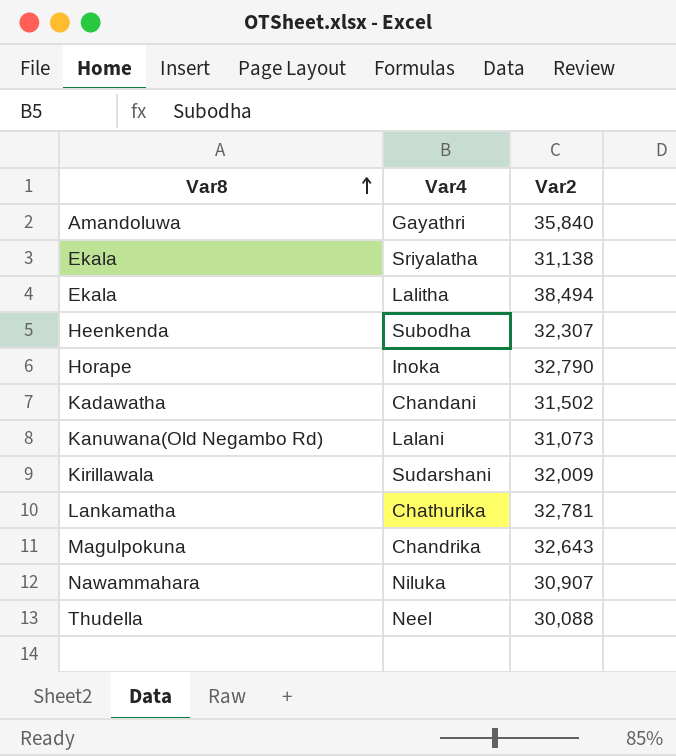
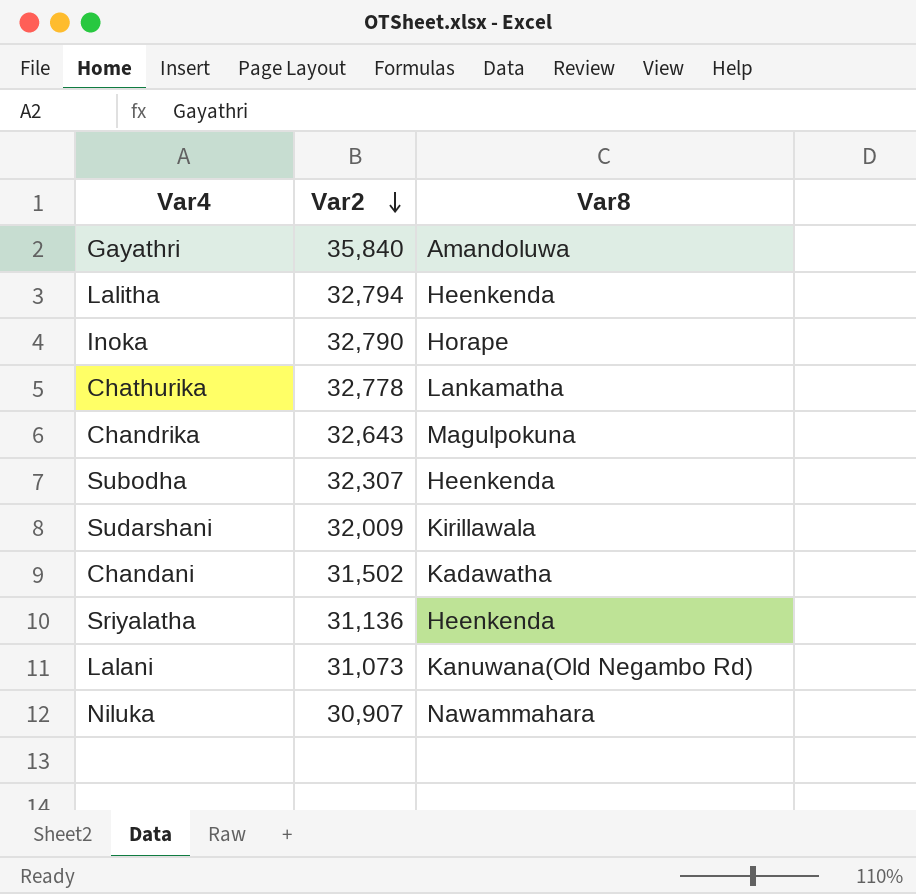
row order: Var8 ascending -> Var2 descending
column Var8 | position: 1 -> 3
row Neel: Thudella | 30,088 -> none
Lalitha | Var2: 38,494 -> 32,794
Lalitha | Var8: Ekala -> Heenkenda
Chathurika | Var2: 32,781 -> 32,778
Sriyalatha | Var2: 31,138 -> 31,136
Sriyalatha | Var8: Ekala -> Heenkenda

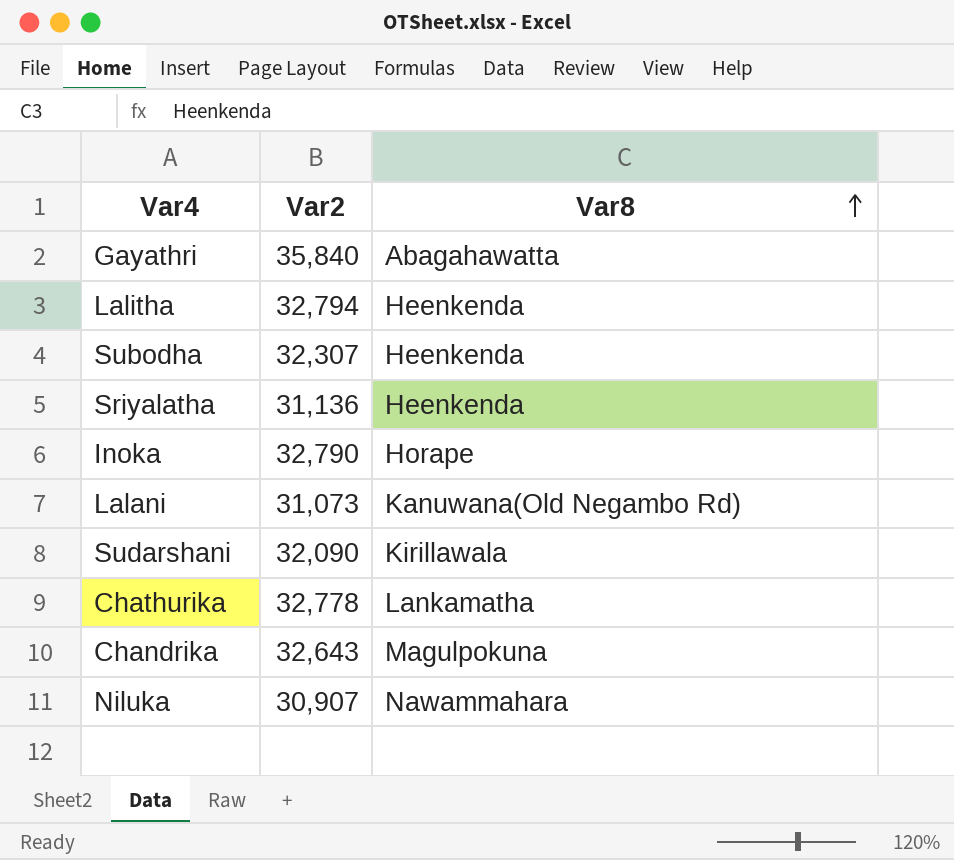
row order: Var2 descending -> Var8 ascending
row Chandani: 31,502 | Kadawatha -> none
Gayathri | Var8: Amandoluwa -> Abagahawatta
Sudarshani | Var2: 32,009 -> 32,090

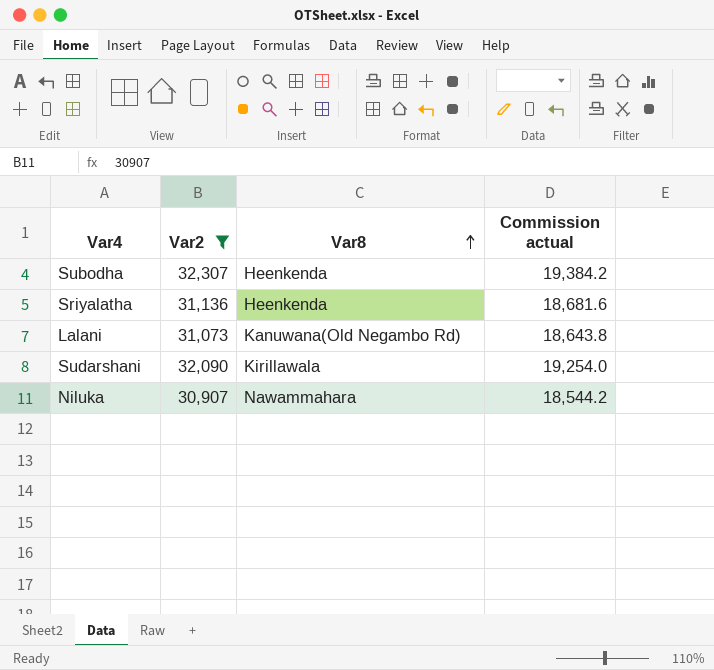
filter: none -> Var2 <= 32,307
column Commission actual | formula: none -> [Var2] * 0.6

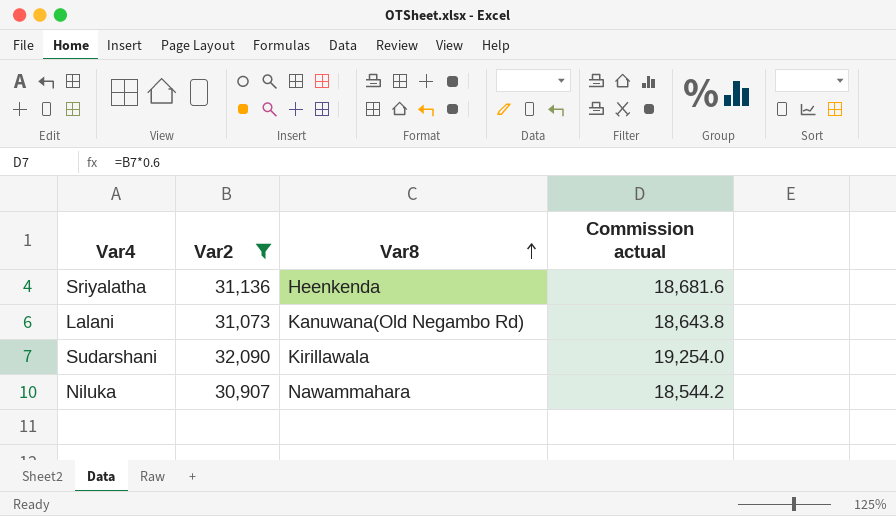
row Subodha: 32,307 | Heenkenda | 19,384.2 -> none

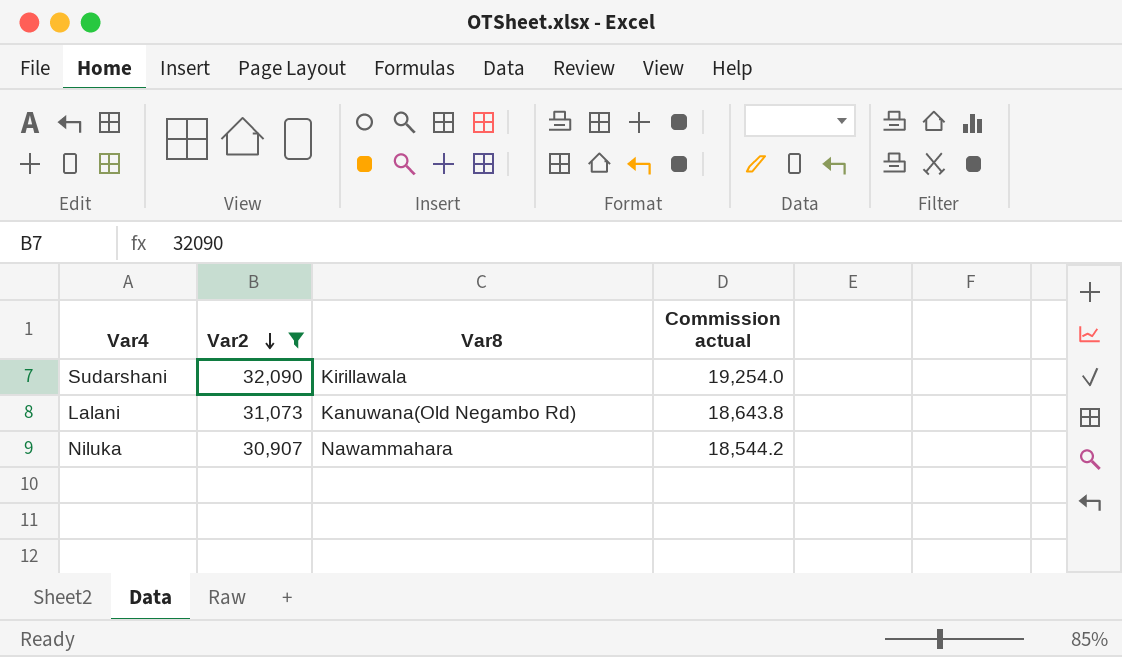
row order: Var8 ascending -> Var2 descending
row Sriyalatha: 31,136 | Heenkenda | 18,681.6 -> none

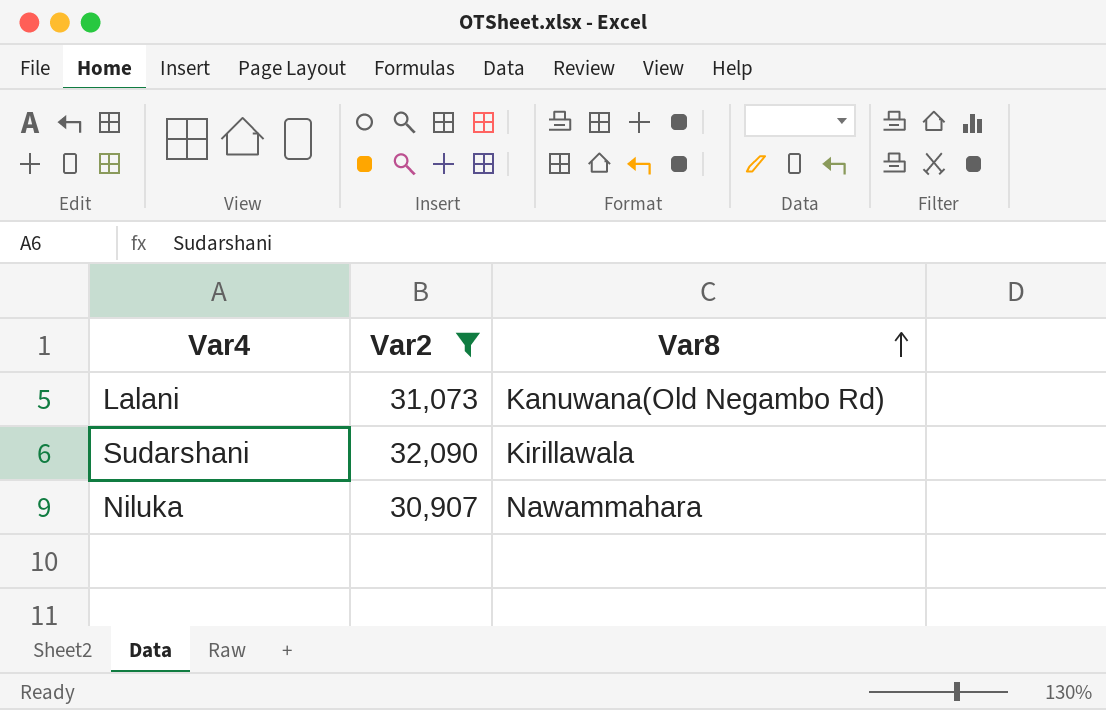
row order: Var2 descending -> Var8 ascending
column Commission actual | formula: [Var2] * 0.6 -> none

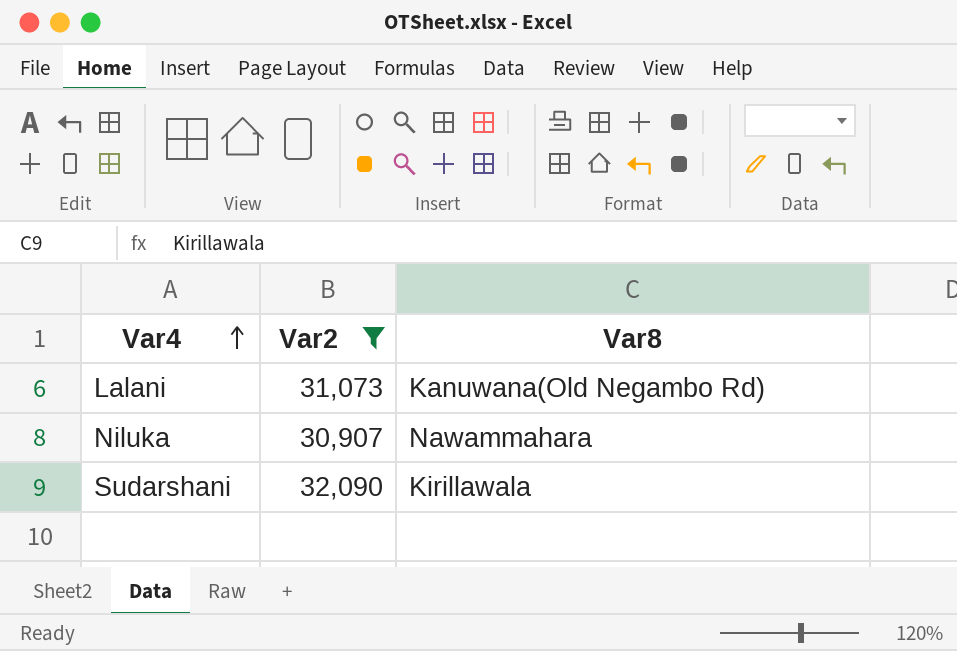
row order: Var8 ascending -> Var4 ascending

